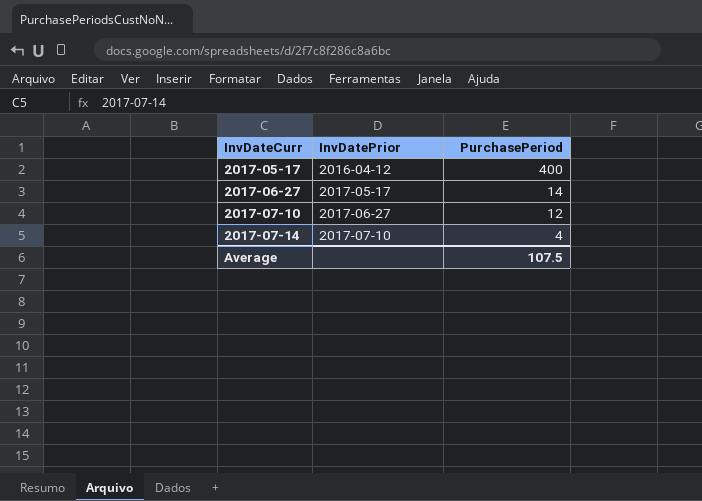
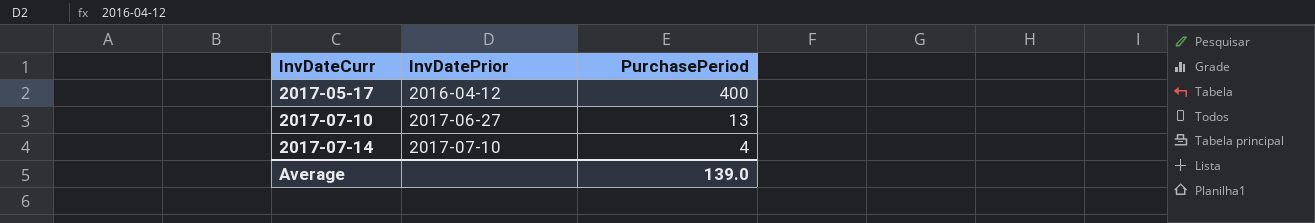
row 2017-06-27: 2017-05-17 | 14 -> none
2017-07-10 | PurchasePeriod: 12 -> 13
Average | PurchasePeriod: 107.5 -> 139.0

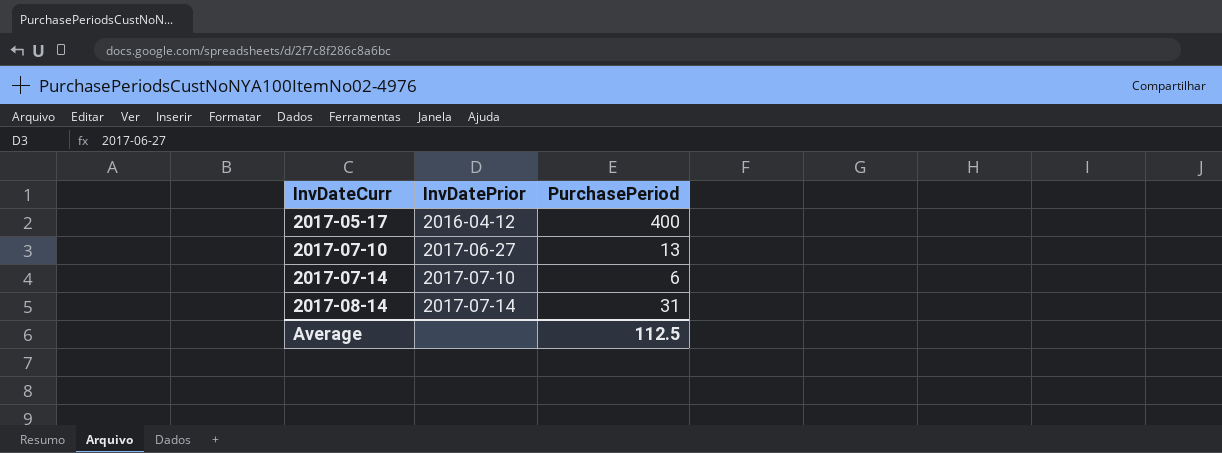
2017-07-14 | PurchasePeriod: 4 -> 6
row 2017-08-14: none -> 2017-07-14 | 31
Average | PurchasePeriod: 139.0 -> 112.5

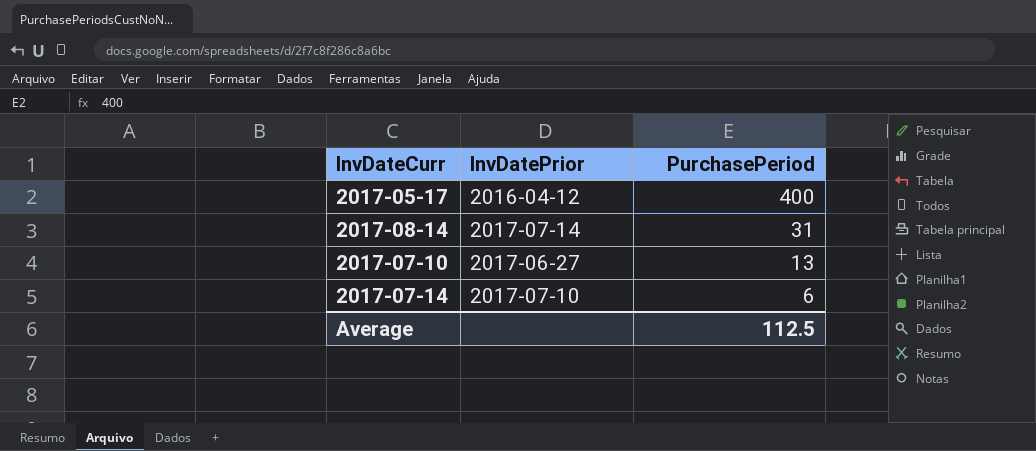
row order: InvDateCurr ascending -> PurchasePeriod descending

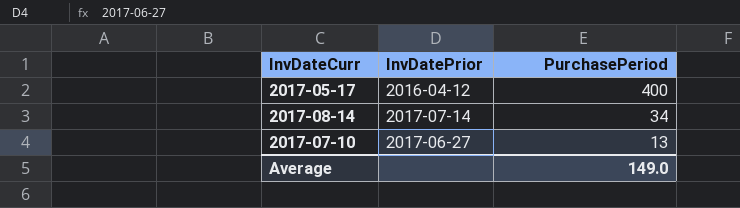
row 2017-07-14: 2017-07-10 | 6 -> none
2017-08-14 | PurchasePeriod: 31 -> 34
Average | PurchasePeriod: 112.5 -> 149.0

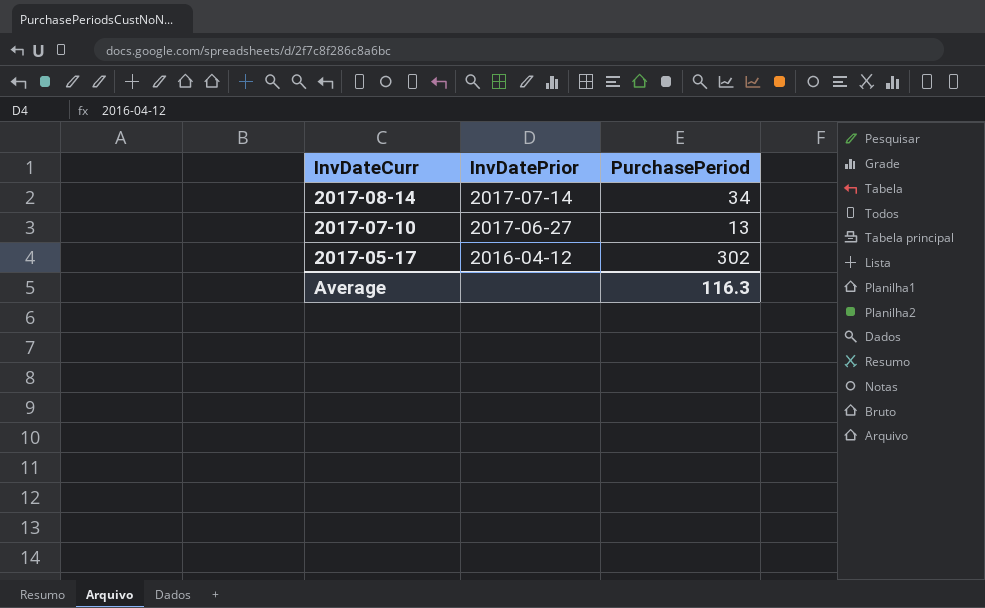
row order: PurchasePeriod descending -> InvDateCurr descending
2017-05-17 | PurchasePeriod: 400 -> 302
Average | PurchasePeriod: 149.0 -> 116.3

